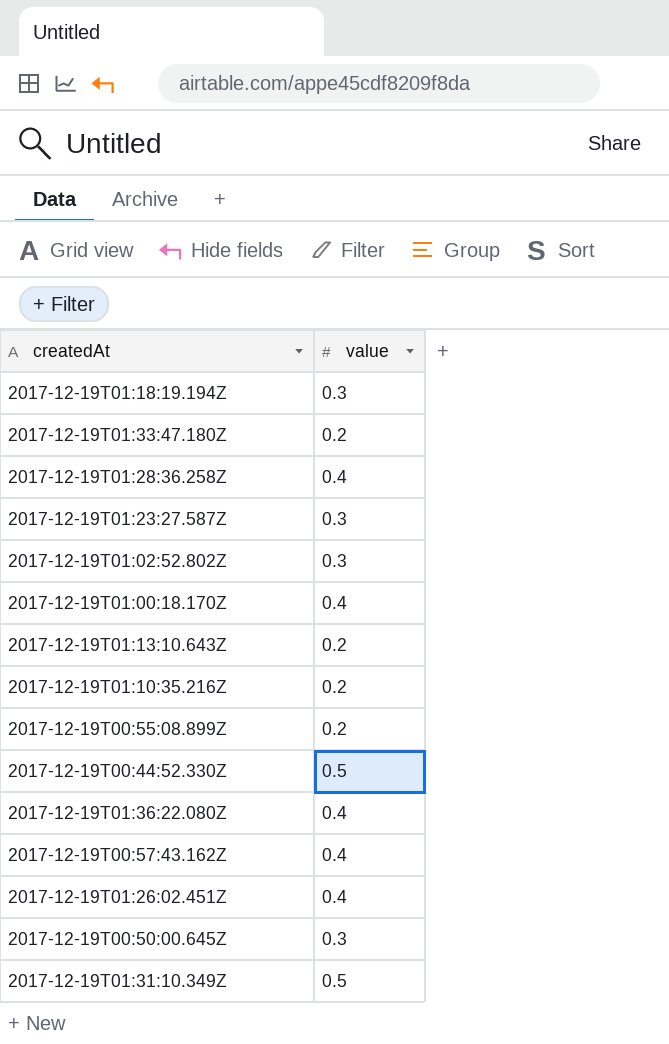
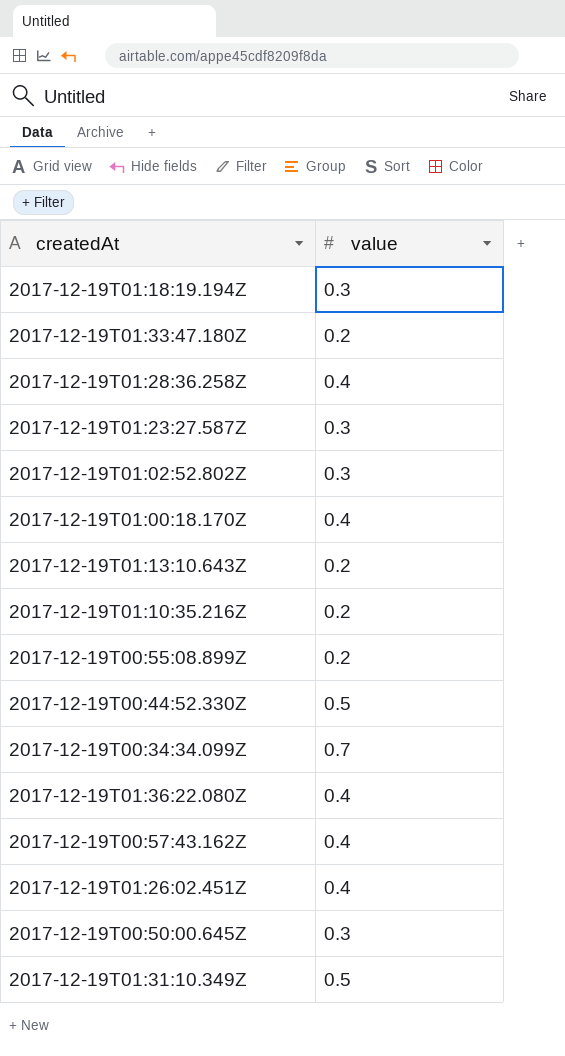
row 2017-12-19T00:34:34.099Z: none -> 0.7

